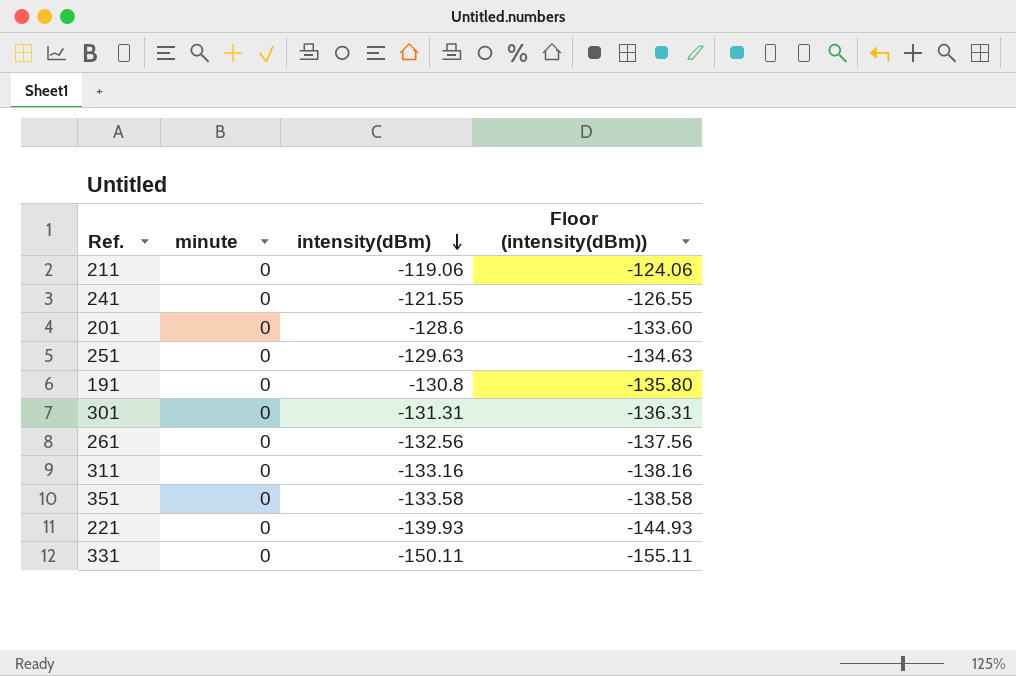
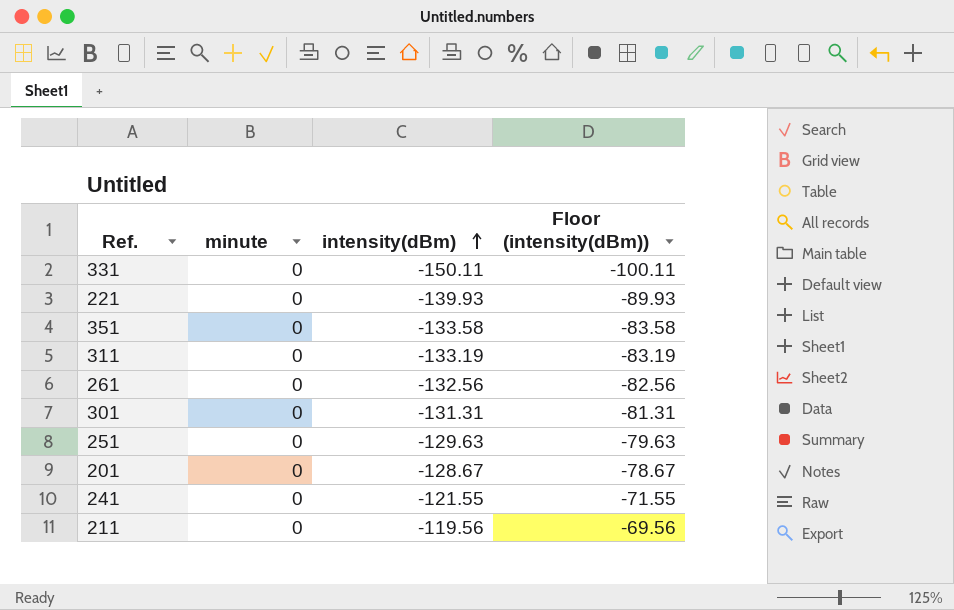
row order: intensity(dBm) descending -> intensity(dBm) ascending
column Floor (intensity(dBm)) | formula: [intensity(dBm)] - 5 -> [intensity(dBm)] + 50
row 191: 0 | -130.8 | -135.80 -> none
311 | intensity(dBm): -133.16 -> -133.19
201 | intensity(dBm): -128.6 -> -128.67
211 | intensity(dBm): -119.06 -> -119.56

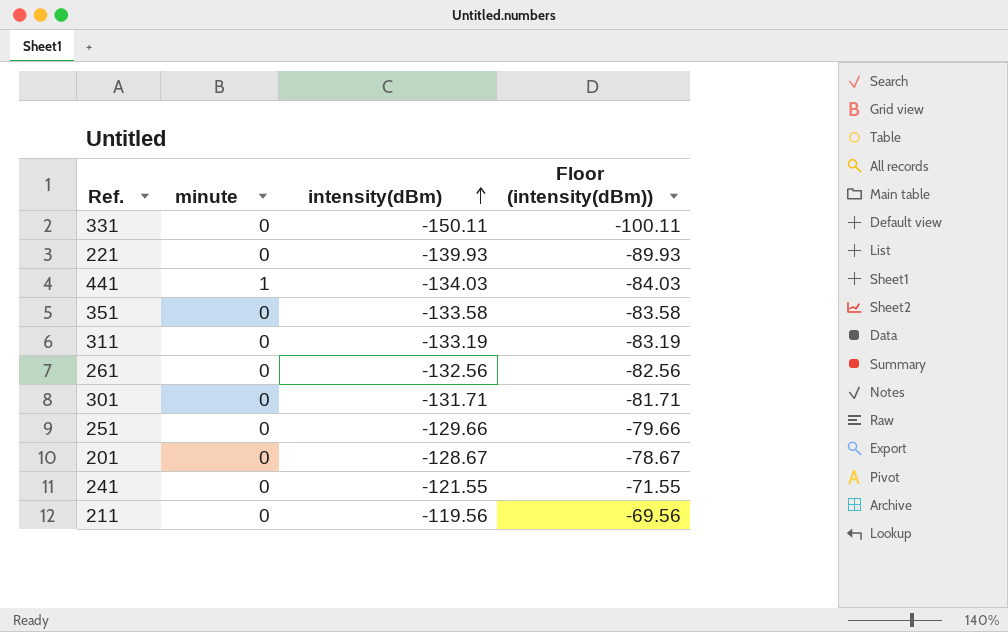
row 441: none -> 1 | -134.03 | -84.03
301 | intensity(dBm): -131.31 -> -131.71
301 | Floor (intensity(dBm)): -81.31 -> -81.71
251 | intensity(dBm): -129.63 -> -129.66
251 | Floor (intensity(dBm)): -79.63 -> -79.66

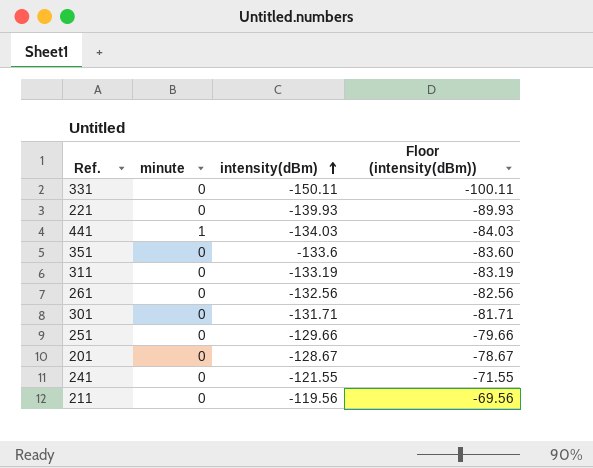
351 | intensity(dBm): -133.58 -> -133.6
351 | Floor (intensity(dBm)): -83.58 -> -83.60

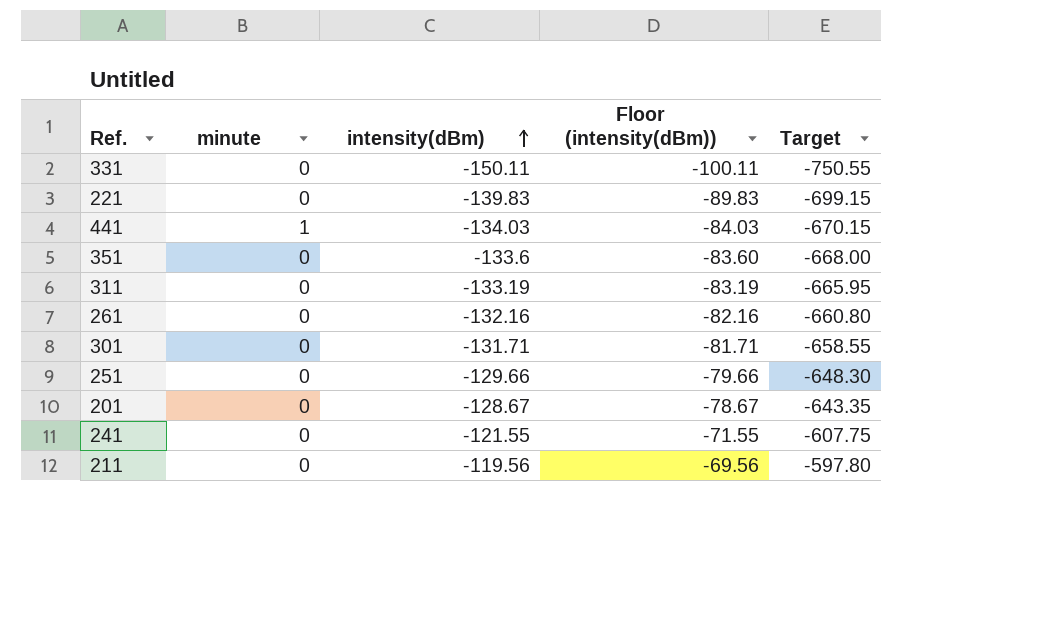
column Target | formula: none -> [intensity(dBm)] * 5
221 | intensity(dBm): -139.93 -> -139.83
221 | Floor (intensity(dBm)): -89.93 -> -89.83
261 | intensity(dBm): -132.56 -> -132.16
261 | Floor (intensity(dBm)): -82.56 -> -82.16

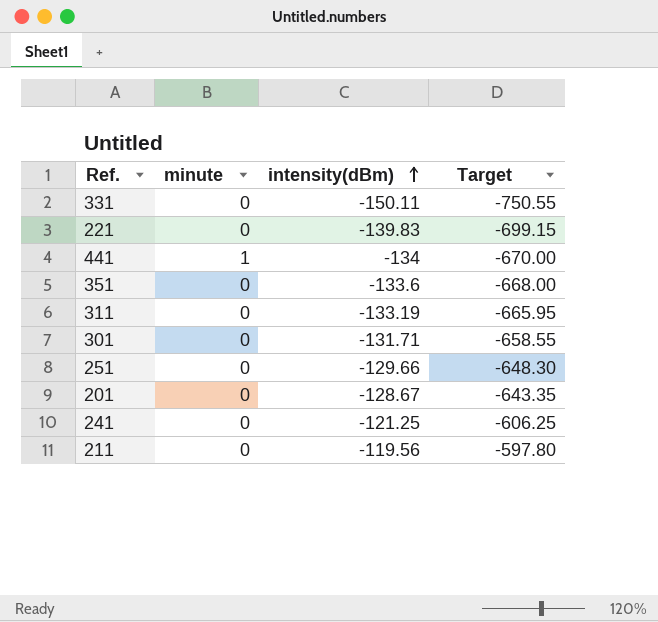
column Floor (intensity(dBm)) | formula: [intensity(dBm)] + 50 -> none
row 261: 0 | -132.16 | -82.16 | -660.80 -> none
441 | intensity(dBm): -134.03 -> -134
441 | Target: -670.15 -> -670.00
241 | intensity(dBm): -121.55 -> -121.25
241 | Target: -607.75 -> -606.25

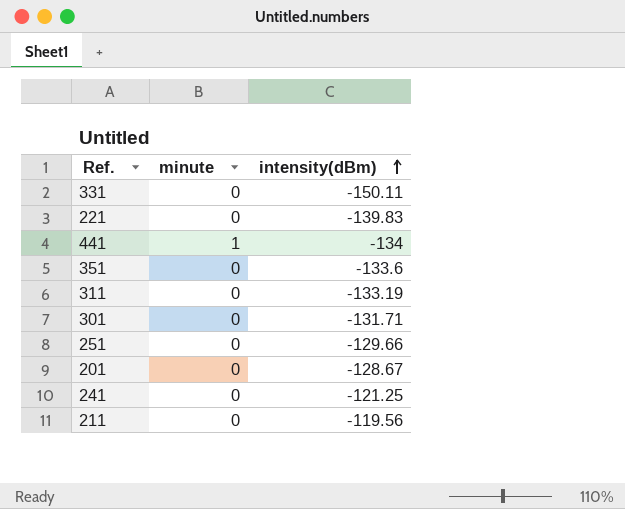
column Target | formula: [intensity(dBm)] * 5 -> none

